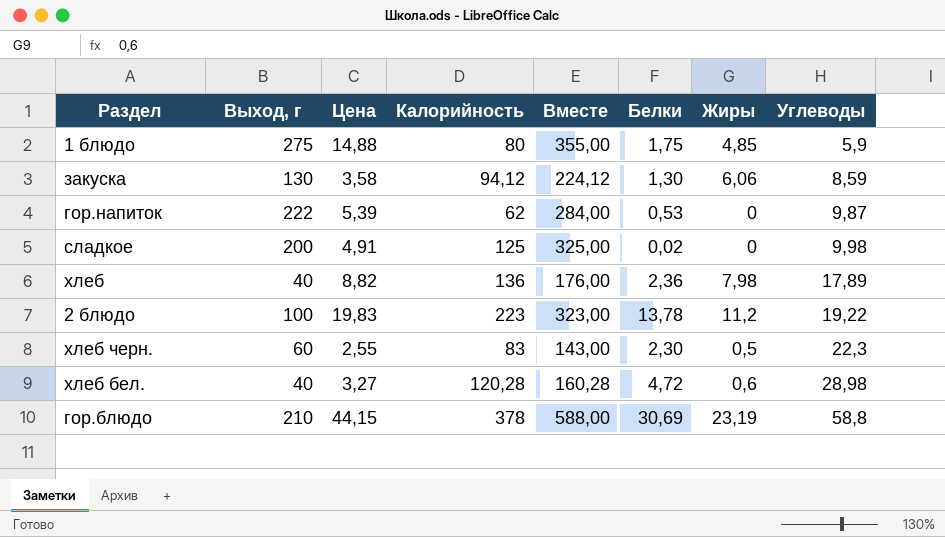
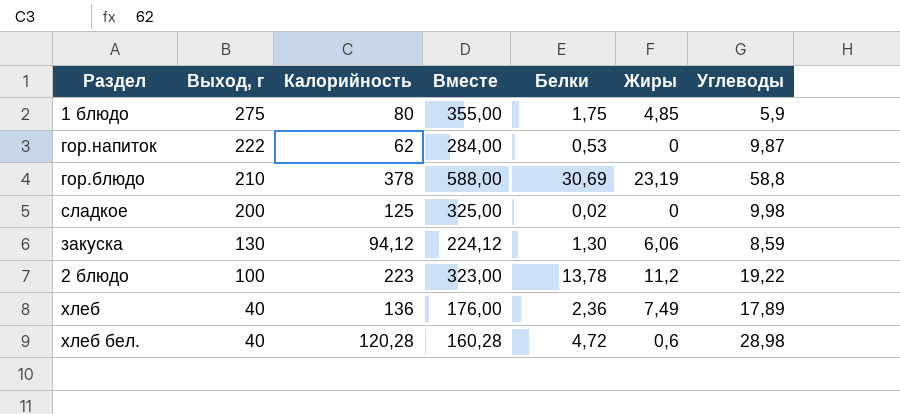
row order: Углеводы ascending -> Выход, г descending
column Цена | position: 3 -> none
row хлеб черн.: 60 | 2,55 | 83 | 143,00 | 2,30 | 0,5 | 22,3 -> none
хлеб | Жиры: 7,98 -> 7,49

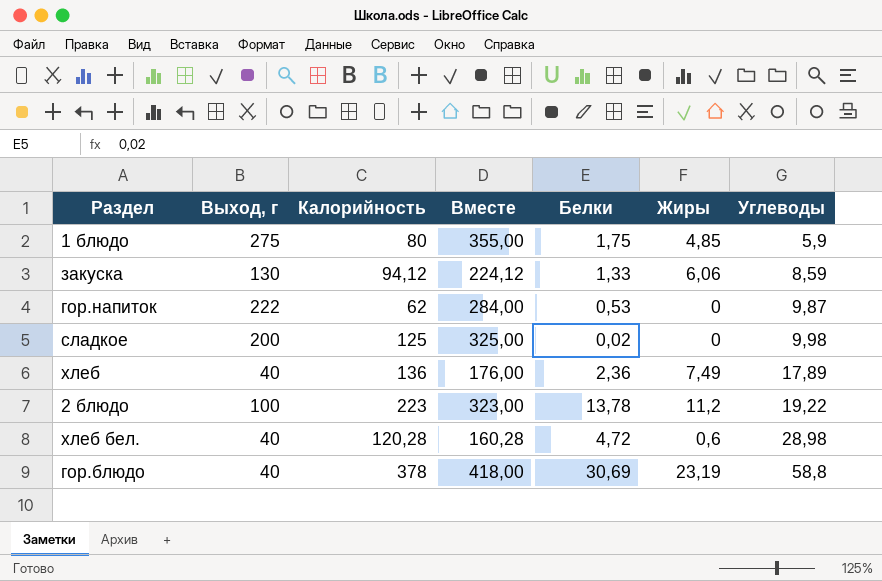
row order: Выход, г descending -> Углеводы ascending
закуска | Белки: 1,30 -> 1,33
гор.блюдо | Выход, г: 210 -> 40
гор.блюдо | Вместе: 588,00 -> 418,00

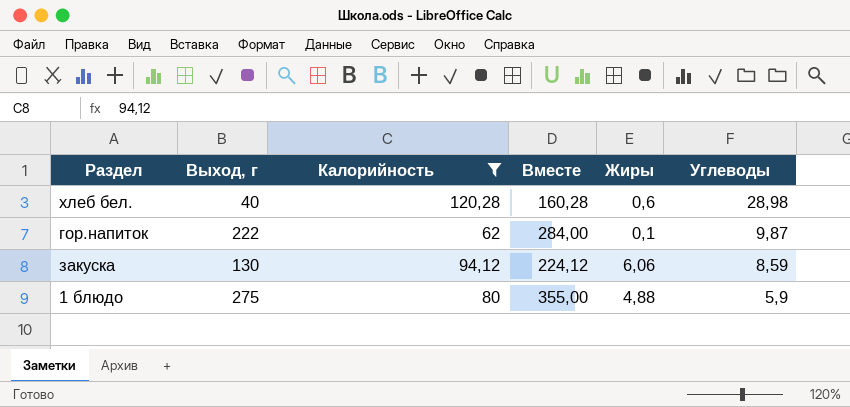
filter: none -> Калорийность <= 120,28
row order: Углеводы ascending -> Углеводы descending
column Белки | position: 5 -> none
гор.напиток | Жиры: 0 -> 0,1
1 блюдо | Жиры: 4,85 -> 4,88

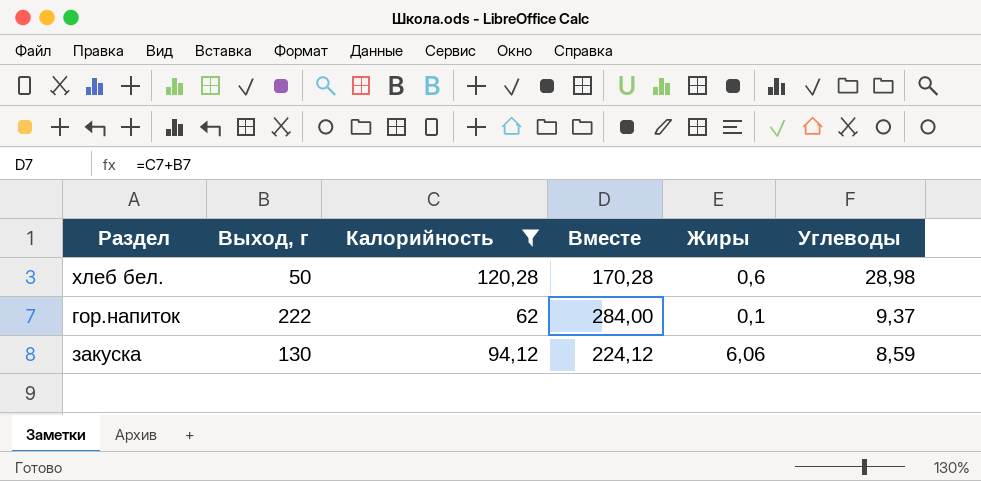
row 1 блюдо: 275 | 80 | 355,00 | 4,88 | 5,9 -> none
хлеб бел. | Выход, г: 40 -> 50
хлеб бел. | Вместе: 160,28 -> 170,28
гор.напиток | Углеводы: 9,87 -> 9,37

